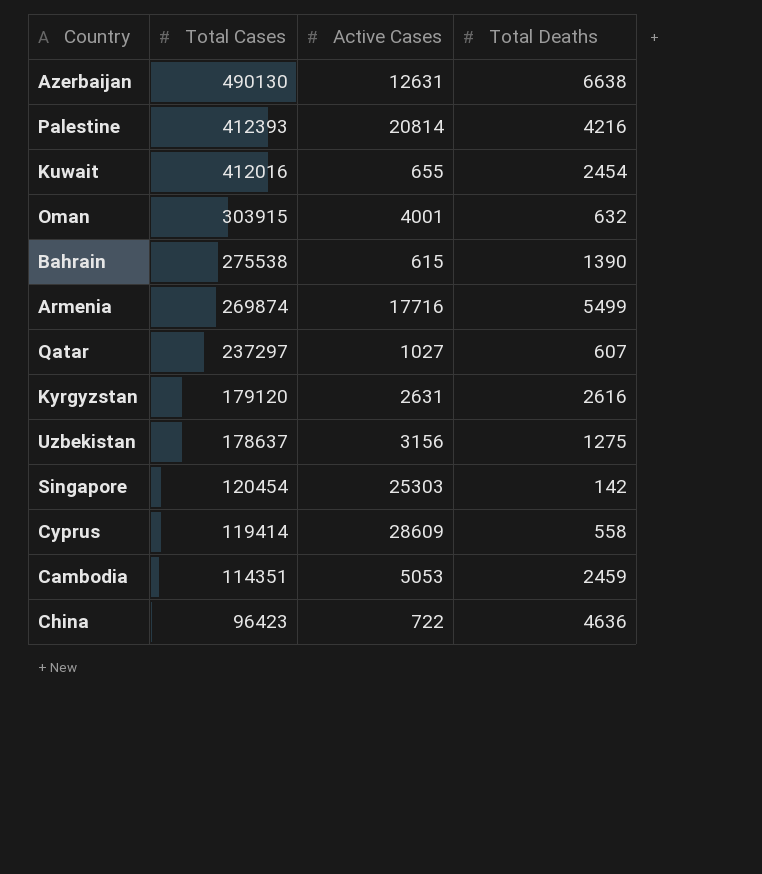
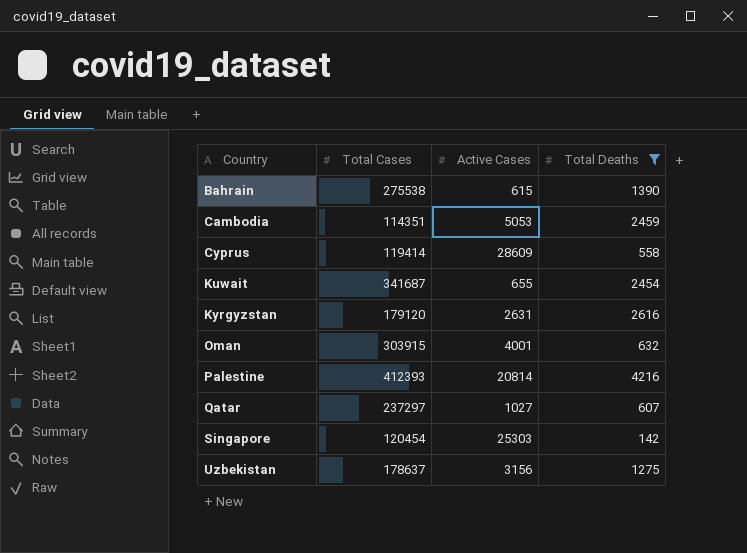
filter: none -> Total Deaths <= 4216
row order: Total Cases descending -> Country ascending
Kuwait | Total Cases: 412016 -> 341687

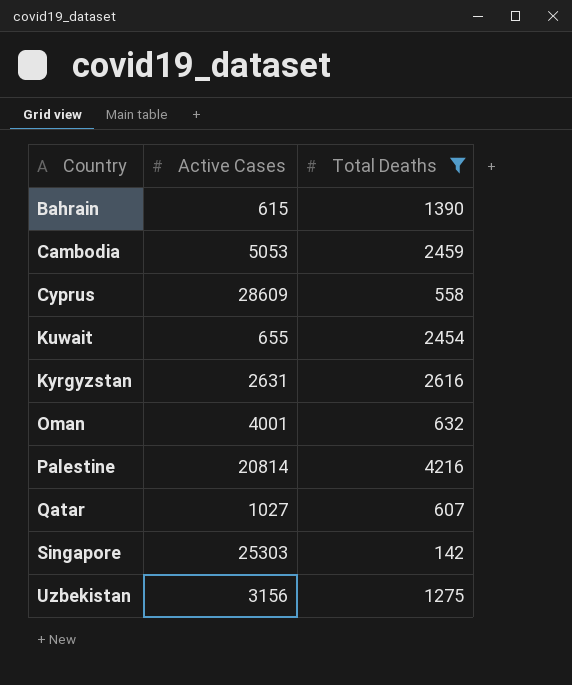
column Total Cases | position: 2 -> none

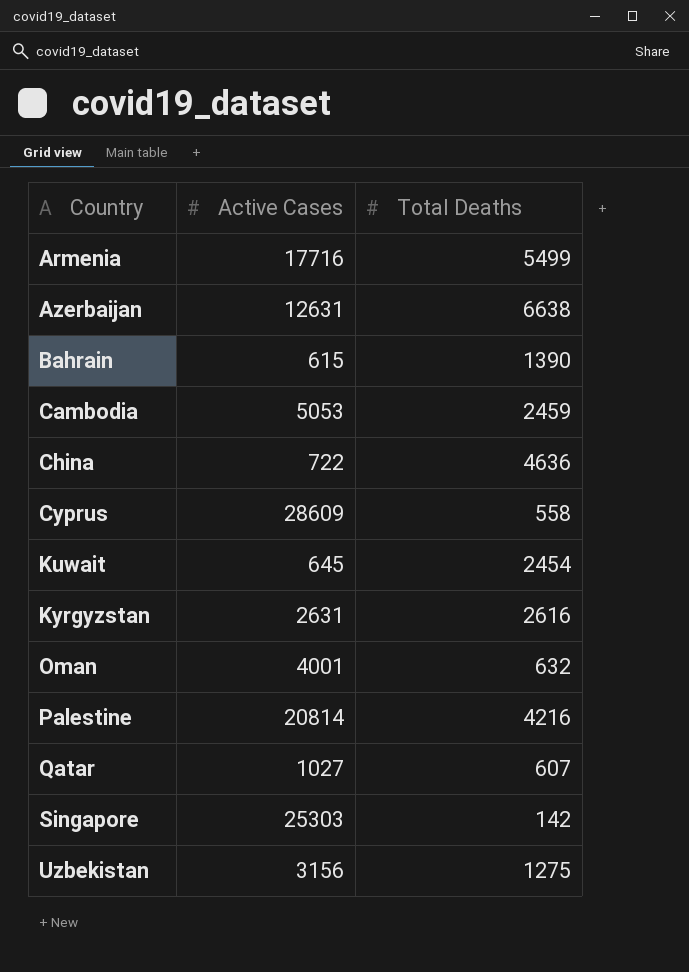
filter: Total Deaths <= 4216 -> none
Kuwait | Active Cases: 655 -> 645

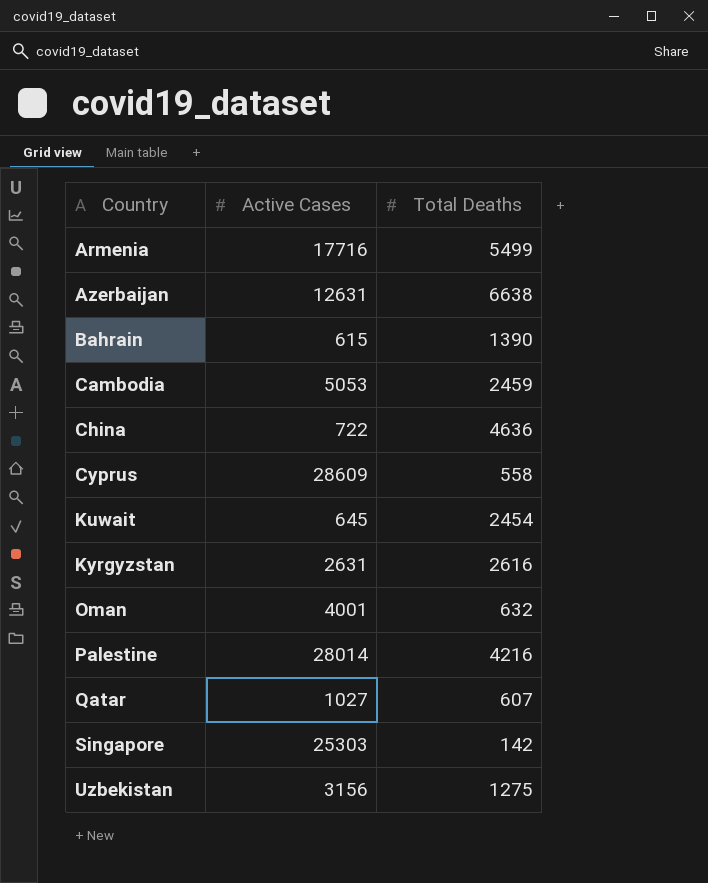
Palestine | Active Cases: 20814 -> 28014

